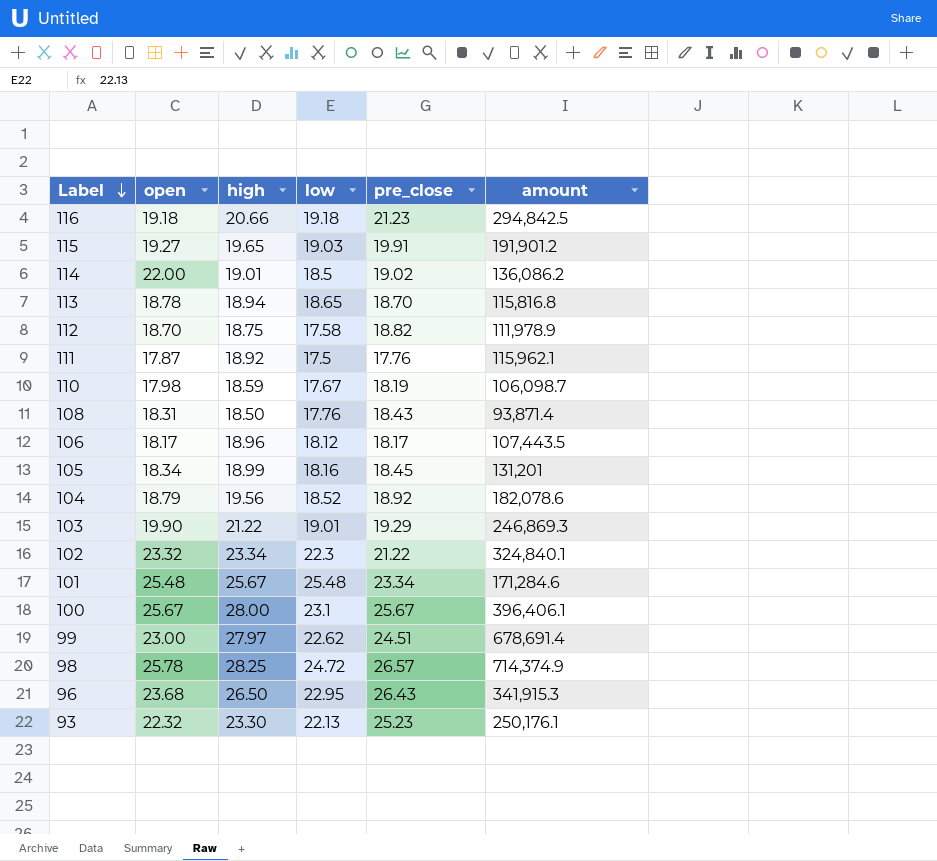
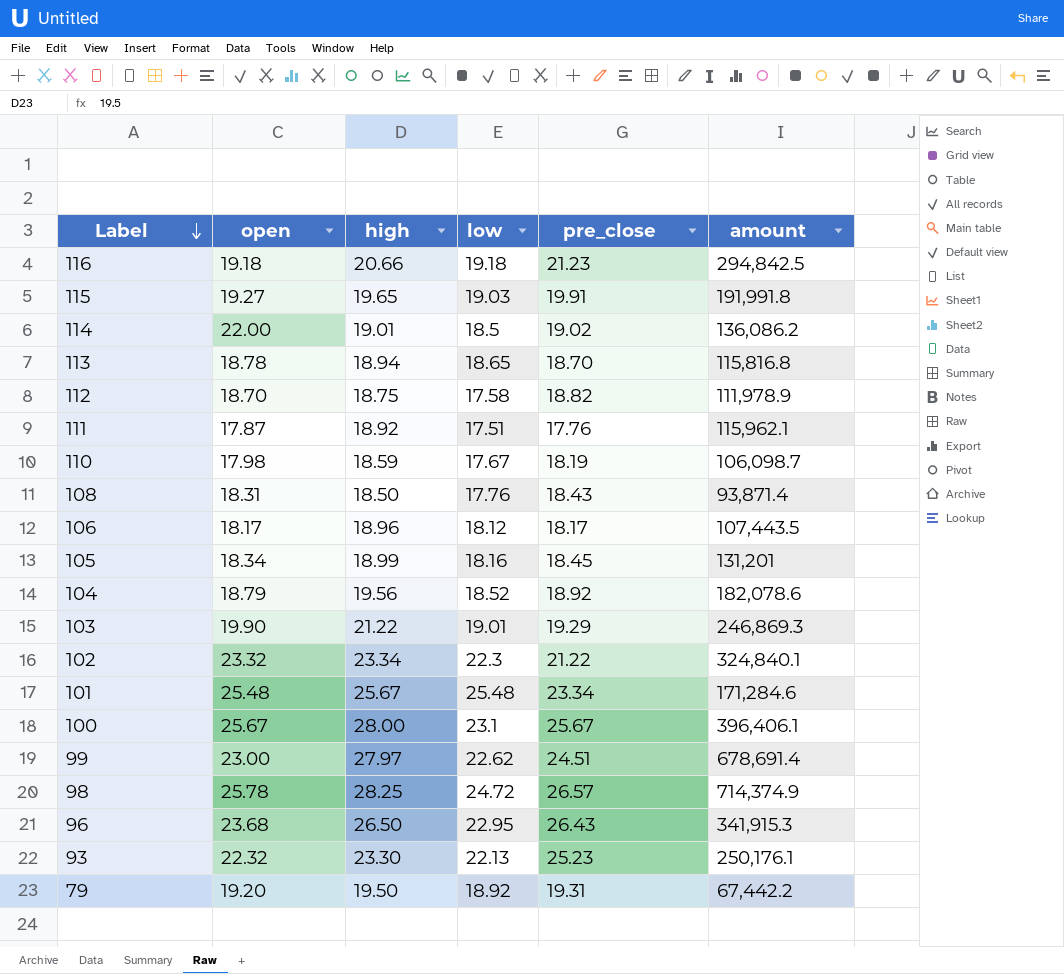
115 | amount: 191,901.2 -> 191,991.8
111 | low: 17.5 -> 17.51
row 79: none -> 19.20 | 19.50 | 18.92 | 19.31 | 67,442.2

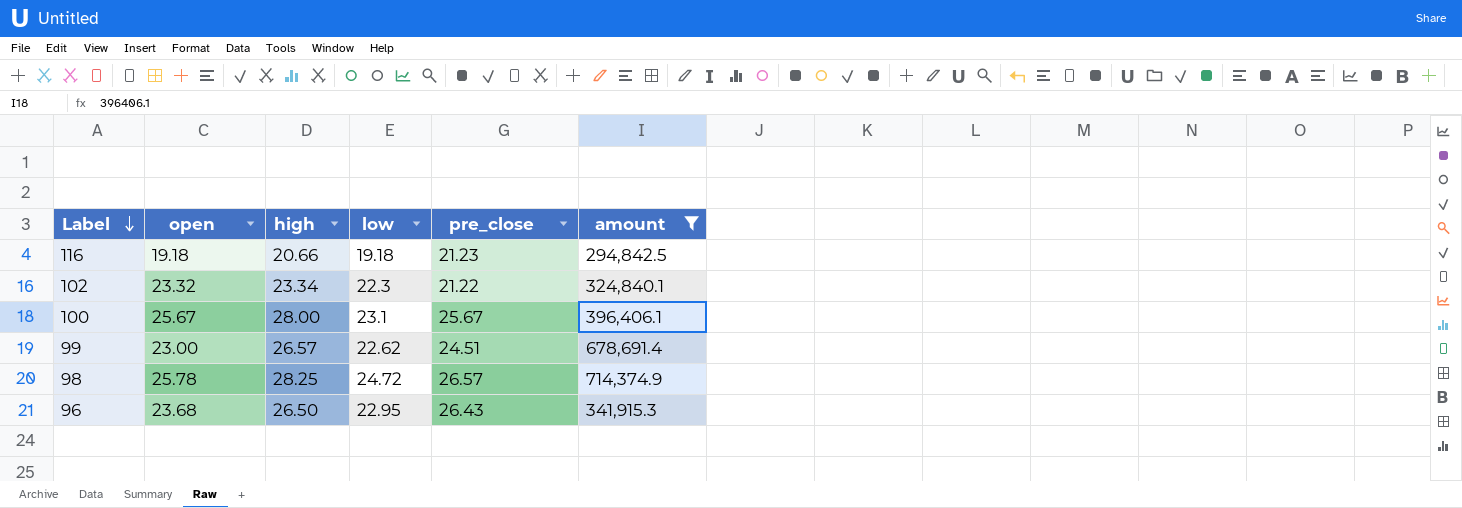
filter: none -> amount >= 294,842.5
99 | high: 27.97 -> 26.57

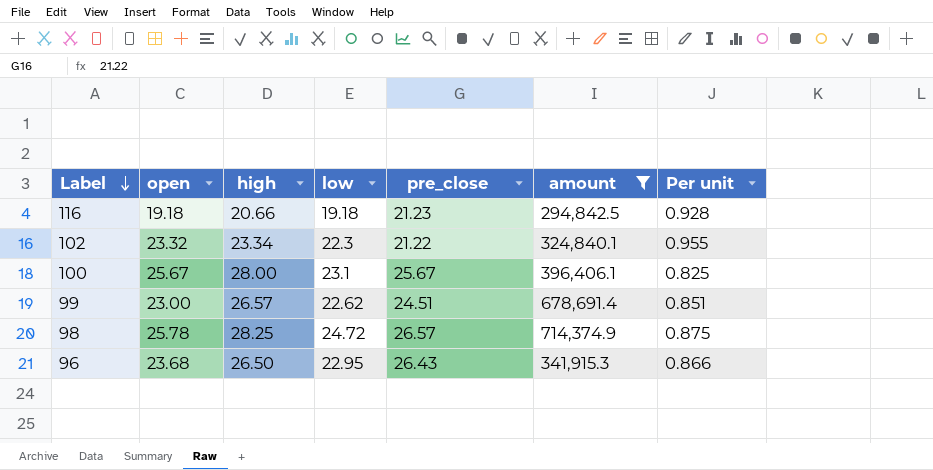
column Per unit | formula: none -> [low] / [high]

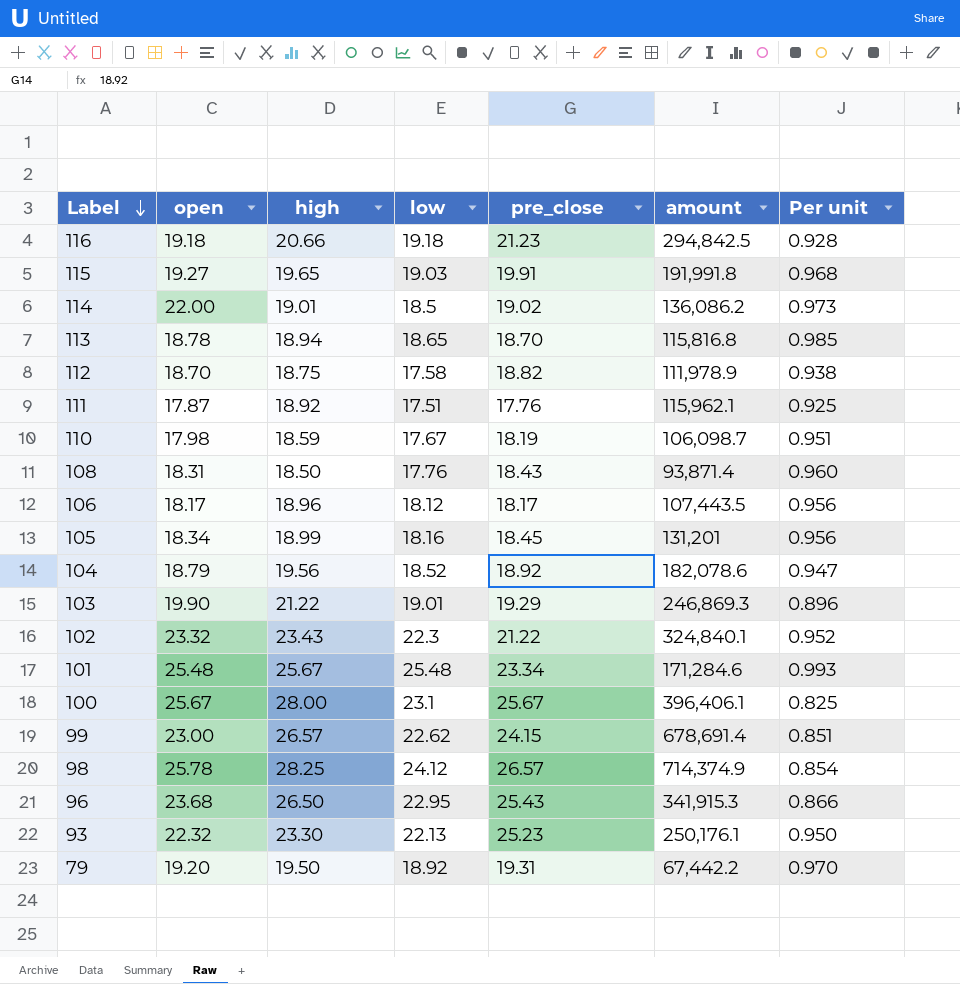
filter: amount >= 294,842.5 -> none
102 | high: 23.34 -> 23.43
102 | Per unit: 0.955 -> 0.952
99 | pre_close: 24.51 -> 24.15
98 | low: 24.72 -> 24.12
98 | Per unit: 0.875 -> 0.854
96 | pre_close: 26.43 -> 25.43

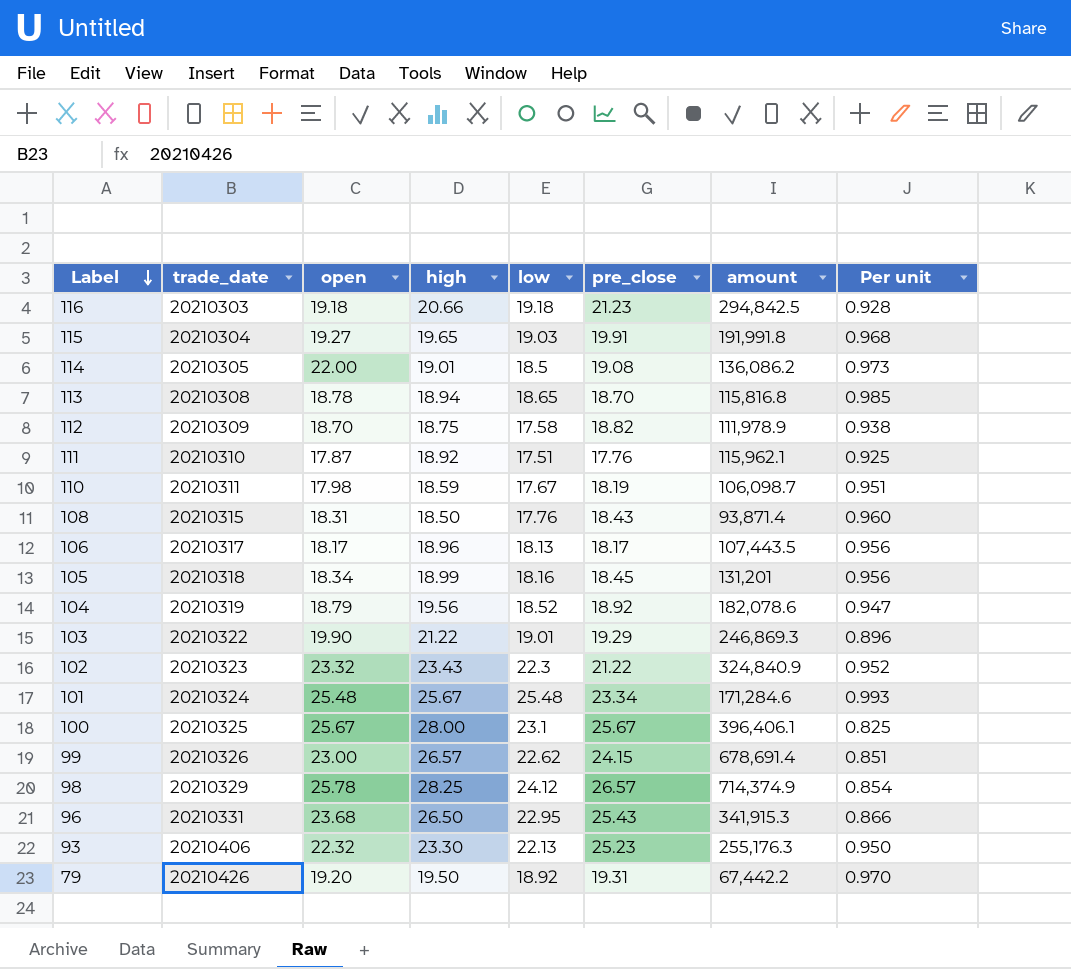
column trade_date | position: none -> 2
114 | pre_close: 19.02 -> 19.08
106 | low: 18.12 -> 18.13
102 | amount: 324,840.1 -> 324,840.9
93 | amount: 250,176.1 -> 255,176.3

